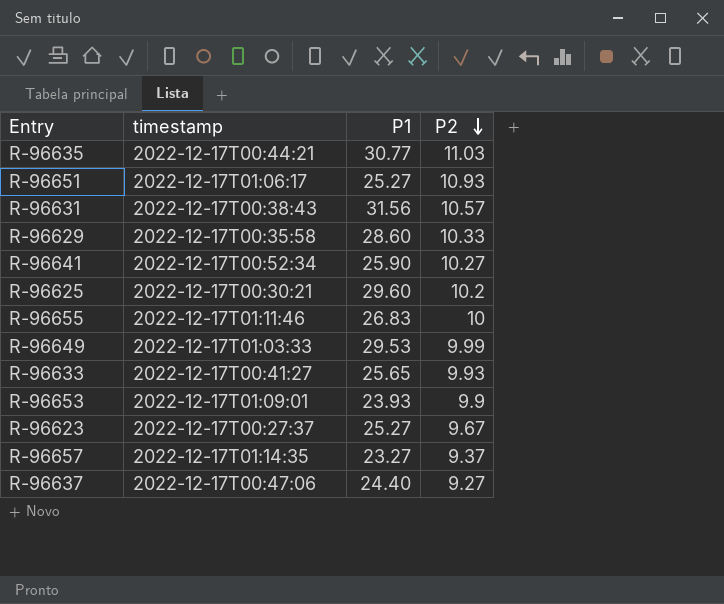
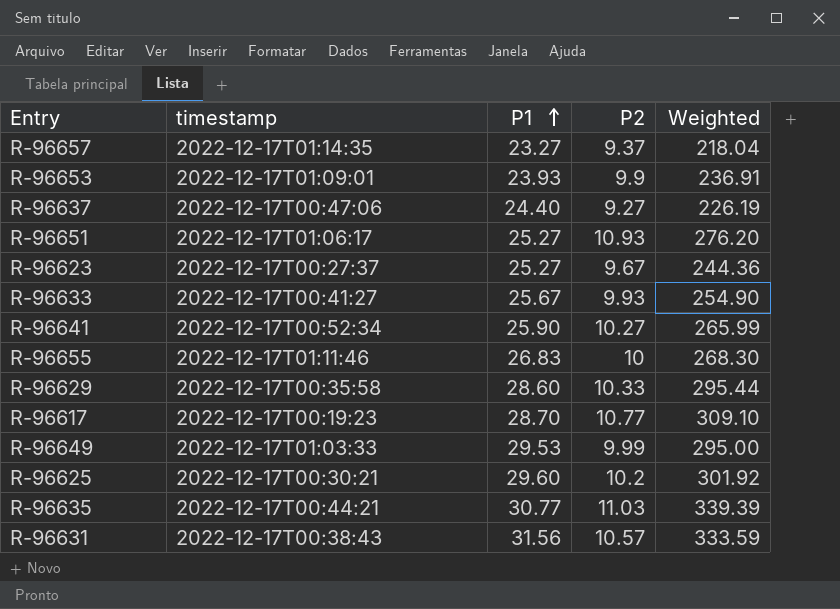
row order: P2 descending -> P1 ascending
column Weighted | formula: none -> [P1] * [P2]
R-96633 | P1: 25.65 -> 25.67
row R-96617: none -> 2022-12-17T00:19:23 | 28.70 | 10.77 | 309.10

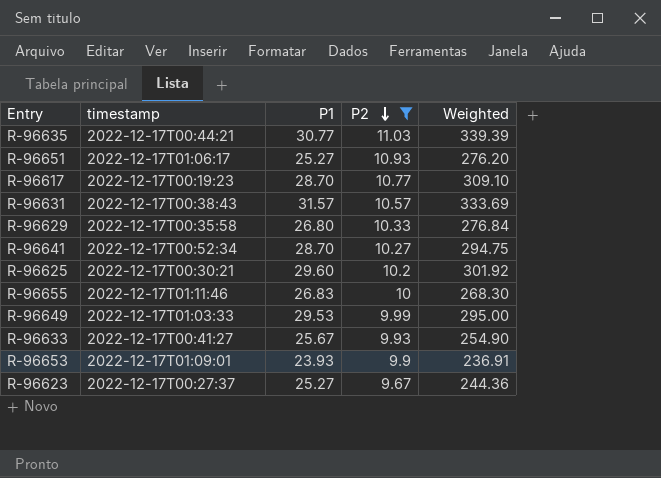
filter: none -> P2 >= 9.67
row order: P1 ascending -> P2 descending
R-96631 | P1: 31.56 -> 31.57
R-96631 | Weighted: 333.59 -> 333.69
R-96629 | P1: 28.60 -> 26.80
R-96629 | Weighted: 295.44 -> 276.84
R-96641 | P1: 25.90 -> 28.70
R-96641 | Weighted: 265.99 -> 294.75

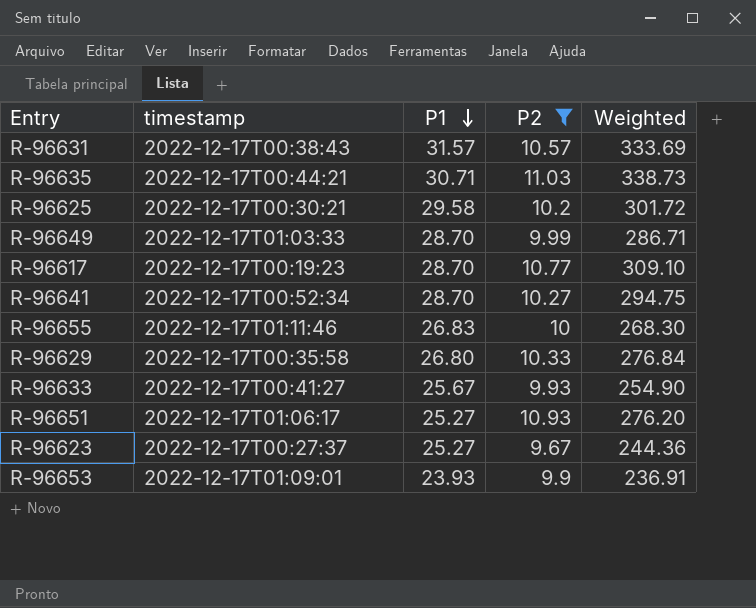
row order: P2 descending -> P1 descending
R-96635 | P1: 30.77 -> 30.71
R-96635 | Weighted: 339.39 -> 338.73
R-96625 | P1: 29.60 -> 29.58
R-96625 | Weighted: 301.92 -> 301.72
R-96649 | P1: 29.53 -> 28.70
R-96649 | Weighted: 295.00 -> 286.71

